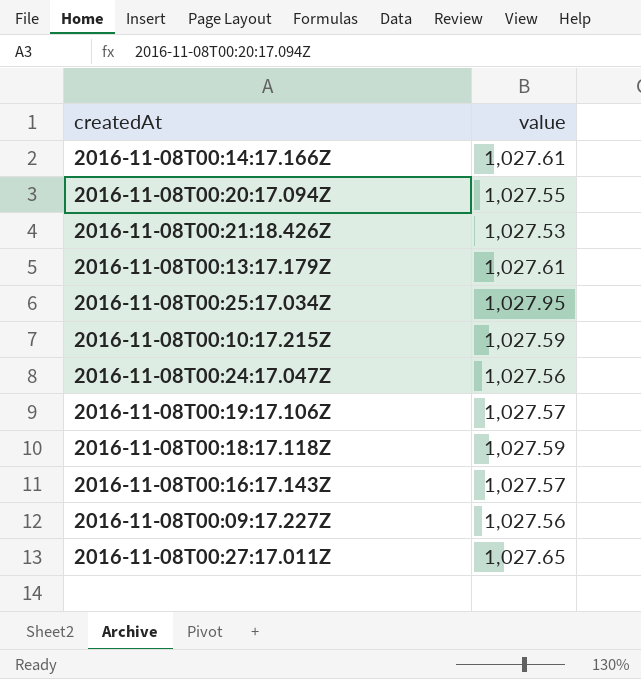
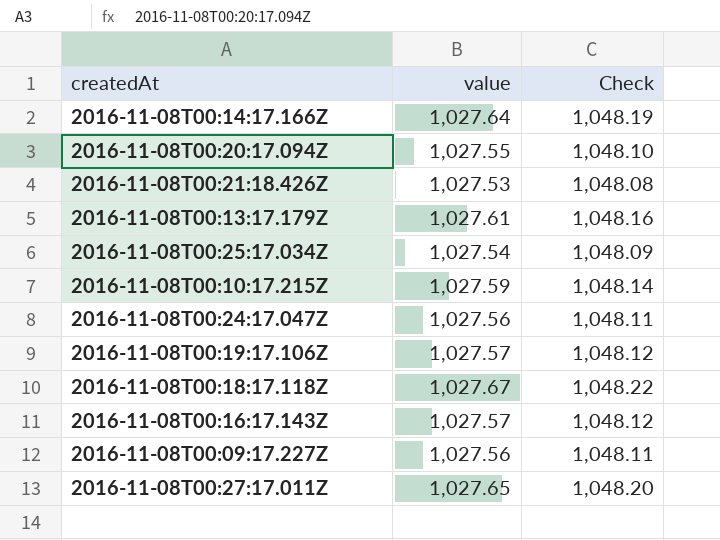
column Check | formula: none -> [value] * 1.02
2016-11-08T00:14:17.166Z | value: 1,027.61 -> 1,027.64
2016-11-08T00:25:17.034Z | value: 1,027.95 -> 1,027.54
2016-11-08T00:18:17.118Z | value: 1,027.59 -> 1,027.67

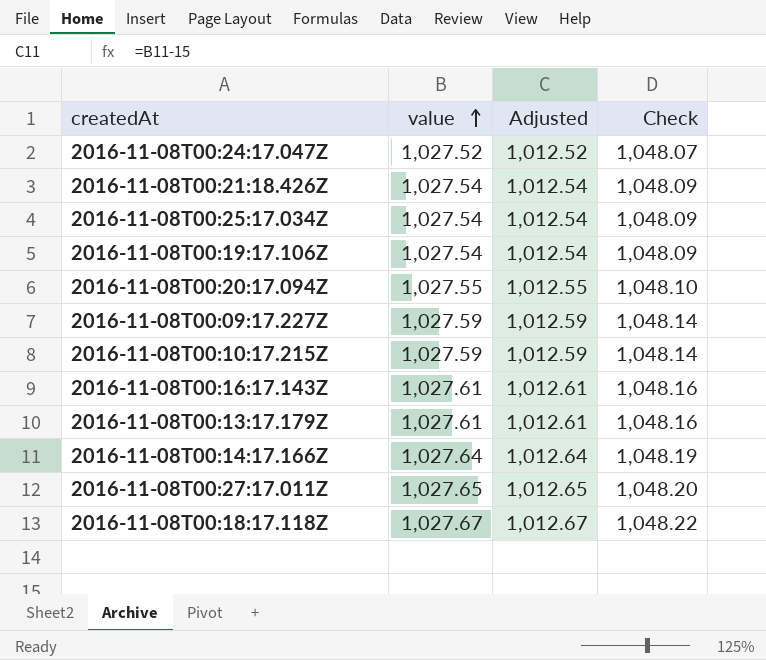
row order: none -> value ascending
column Adjusted | formula: none -> [value] - 15
2016-11-08T00:24:17.047Z | value: 1,027.56 -> 1,027.52
2016-11-08T00:24:17.047Z | Check: 1,048.11 -> 1,048.07
2016-11-08T00:21:18.426Z | value: 1,027.53 -> 1,027.54
2016-11-08T00:21:18.426Z | Check: 1,048.08 -> 1,048.09
2016-11-08T00:19:17.106Z | value: 1,027.57 -> 1,027.54
2016-11-08T00:19:17.106Z | Check: 1,048.12 -> 1,048.09
2016-11-08T00:09:17.227Z | value: 1,027.56 -> 1,027.59
2016-11-08T00:09:17.227Z | Check: 1,048.11 -> 1,048.14
2016-11-08T00:16:17.143Z | value: 1,027.57 -> 1,027.61
2016-11-08T00:16:17.143Z | Check: 1,048.12 -> 1,048.16

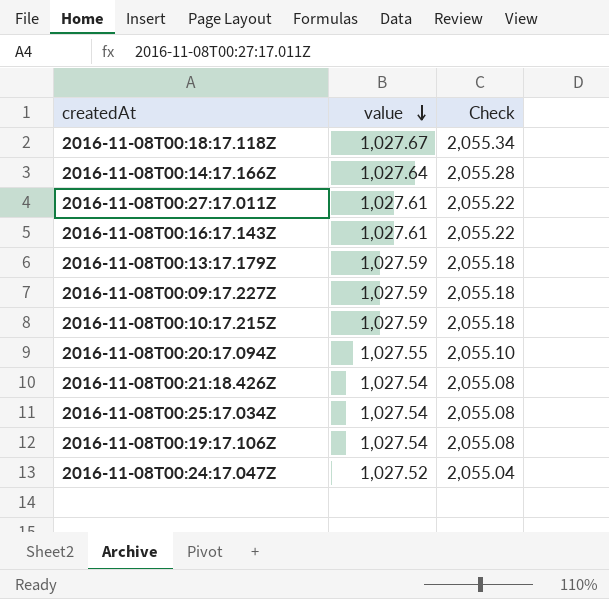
row order: value ascending -> value descending
column Adjusted | formula: [value] - 15 -> none
column Check | formula: [value] * 1.02 -> [value] * 2
2016-11-08T00:27:17.011Z | value: 1,027.65 -> 1,027.61
2016-11-08T00:13:17.179Z | value: 1,027.61 -> 1,027.59

